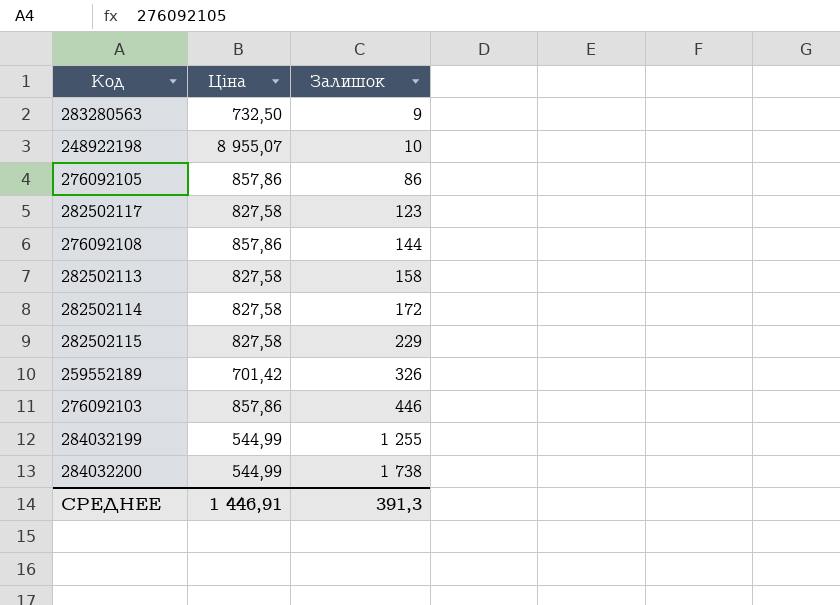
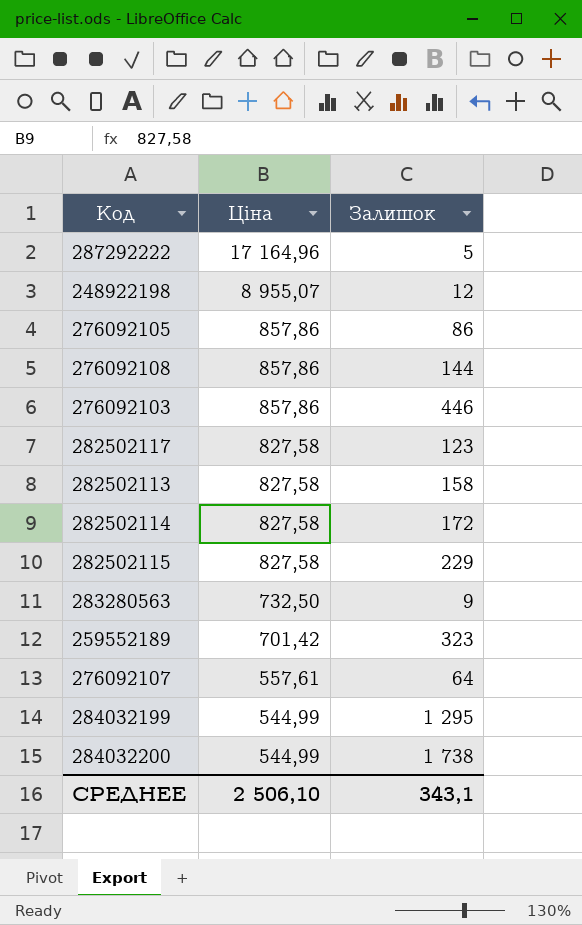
row order: Залишок ascending -> Ціна descending
row 287292222: none -> 17 164,96 | 5
248922198 | Залишок: 10 -> 12
259552189 | Залишок: 326 -> 323
row 276092107: none -> 557,61 | 64
284032199 | Залишок: 1 255 -> 1 295
СРЕДНЕЕ | Ціна: 1 446,91 -> 2 506,10
СРЕДНЕЕ | Залишок: 391,3 -> 343,1

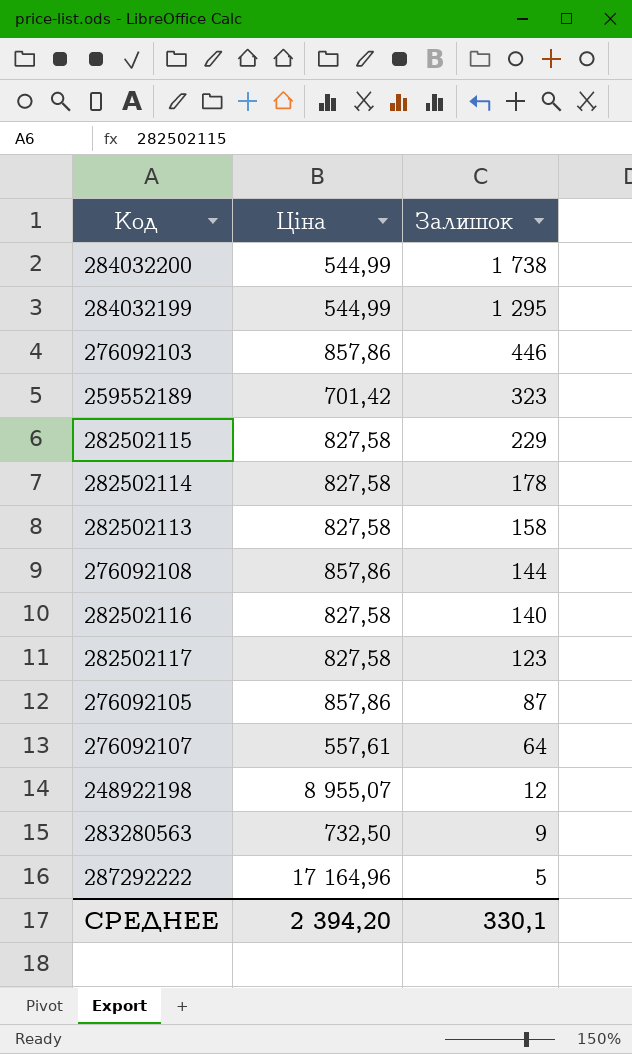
row order: Ціна descending -> Залишок descending
282502114 | Залишок: 172 -> 178
row 282502116: none -> 827,58 | 140
276092105 | Залишок: 86 -> 87
СРЕДНЕЕ | Ціна: 2 506,10 -> 2 394,20
СРЕДНЕЕ | Залишок: 343,1 -> 330,1

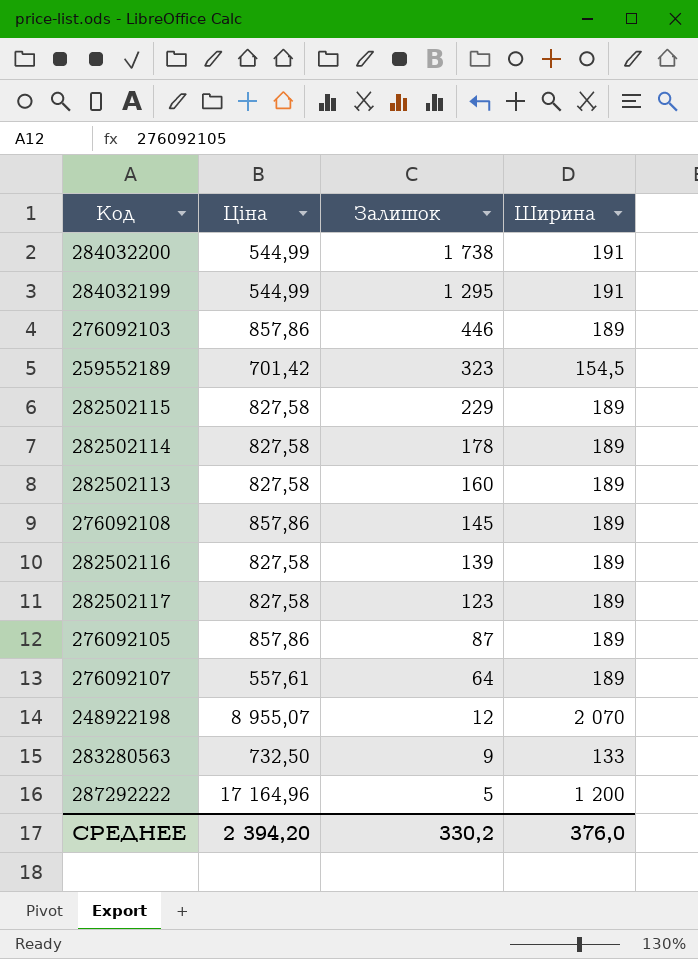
column Ширина | position: none -> 4
282502113 | Залишок: 158 -> 160
276092108 | Залишок: 144 -> 145
282502116 | Залишок: 140 -> 139
СРЕДНЕЕ | Залишок: 330,1 -> 330,2

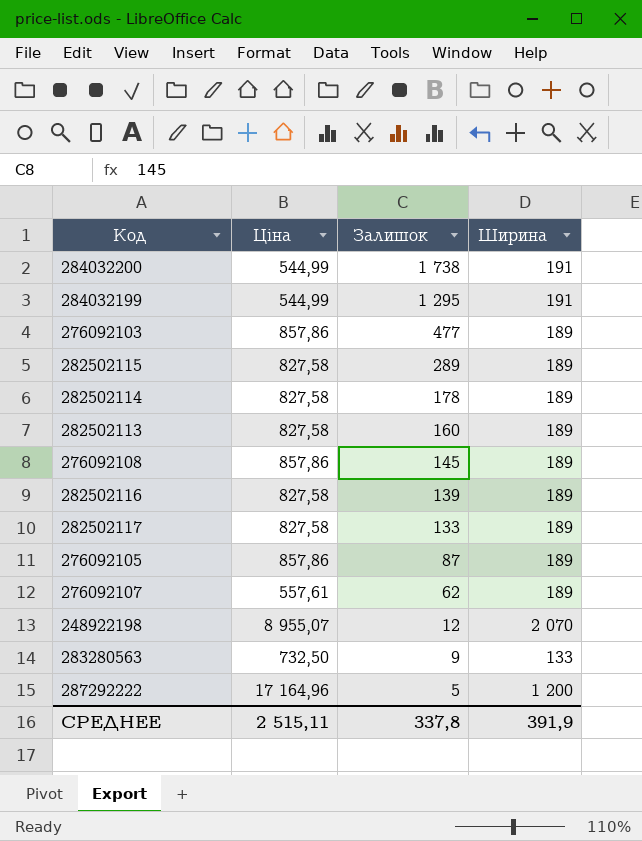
row 259552189: 701,42 | 323 | 154,5 -> none
276092103 | Залишок: 446 -> 477
282502115 | Залишок: 229 -> 289
282502117 | Залишок: 123 -> 133
276092107 | Залишок: 64 -> 62
СРЕДНЕЕ | Ціна: 2 394,20 -> 2 515,11
СРЕДНЕЕ | Залишок: 330,2 -> 337,8
СРЕДНЕЕ | Ширина: 376,0 -> 391,9

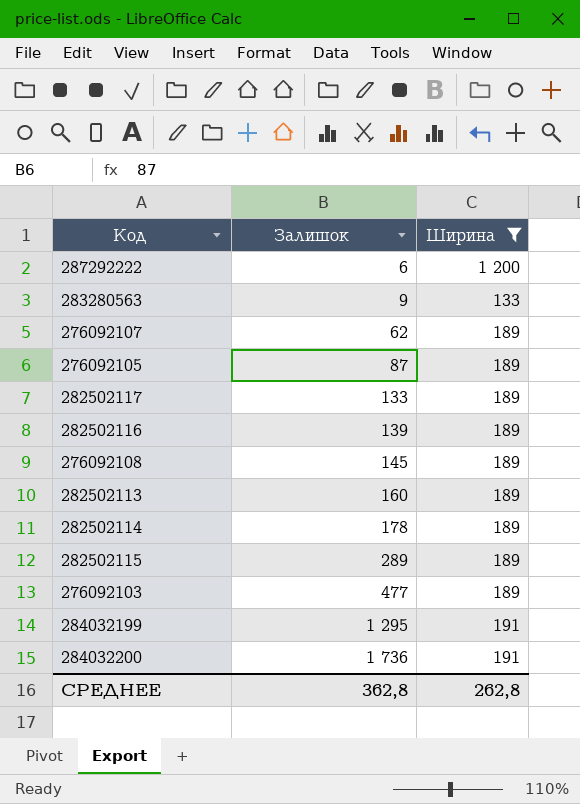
filter: none -> Ширина != 2 070
row order: Залишок descending -> Залишок ascending
column Ціна | position: 2 -> none
287292222 | Залишок: 5 -> 6
284032200 | Залишок: 1 738 -> 1 736
СРЕДНЕЕ | Залишок: 337,8 -> 362,8
СРЕДНЕЕ | Ширина: 391,9 -> 262,8

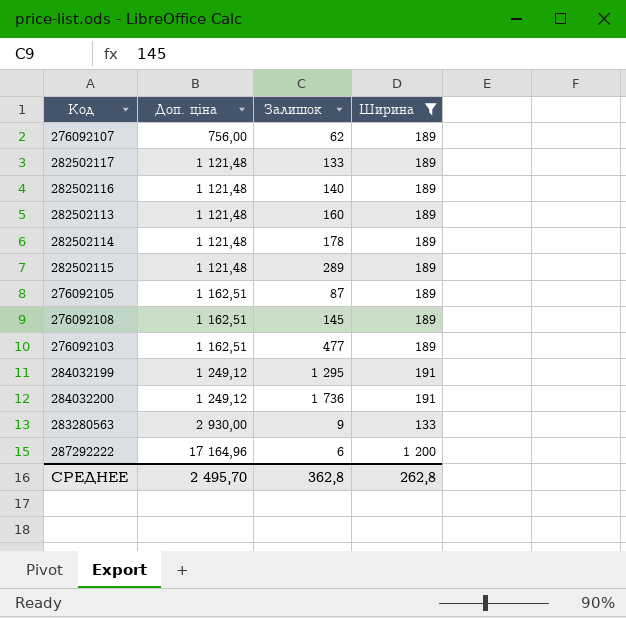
row order: Залишок ascending -> Доп. ціна ascending
column Доп. ціна | position: none -> 2
282502116 | Залишок: 139 -> 140

